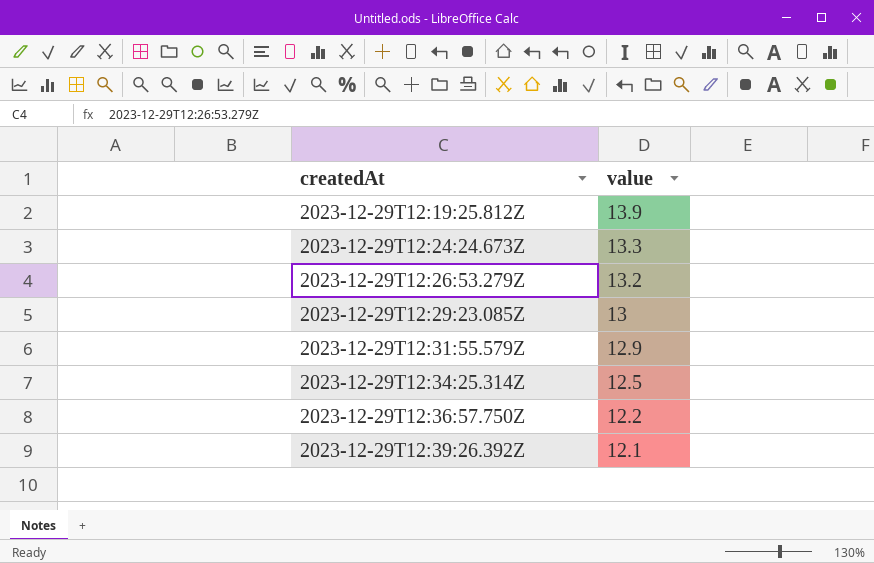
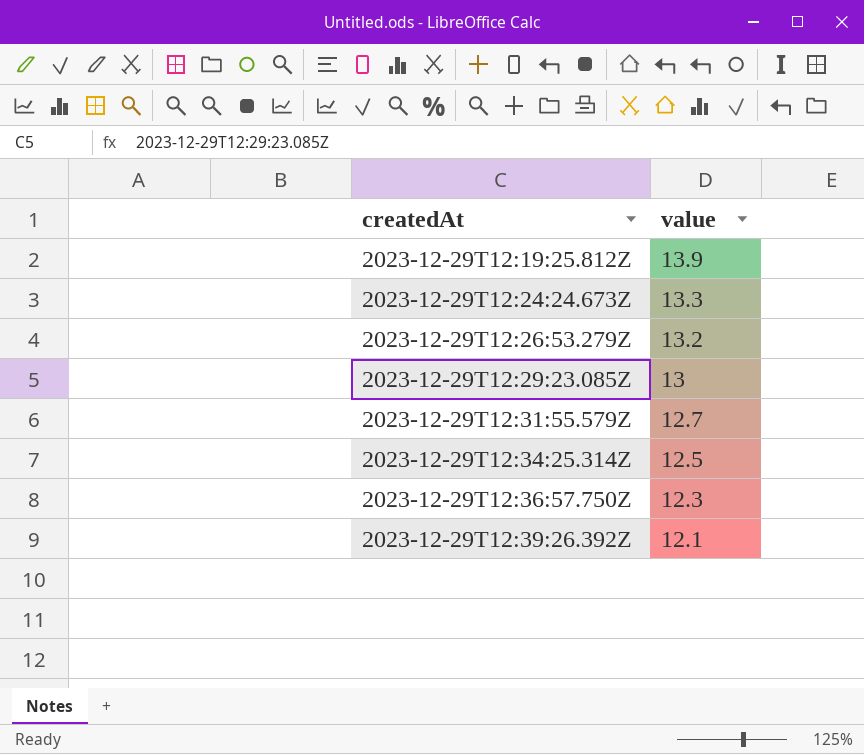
2023-12-29T12:31:55.579Z | value: 12.9 -> 12.7
2023-12-29T12:36:57.750Z | value: 12.2 -> 12.3

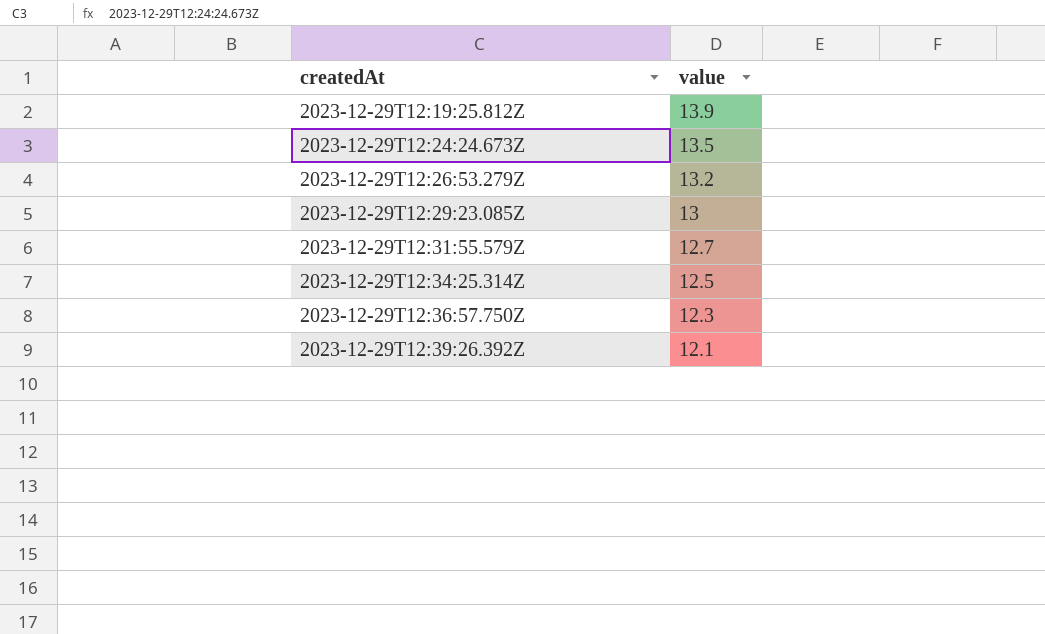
2023-12-29T12:24:24.673Z | value: 13.3 -> 13.5

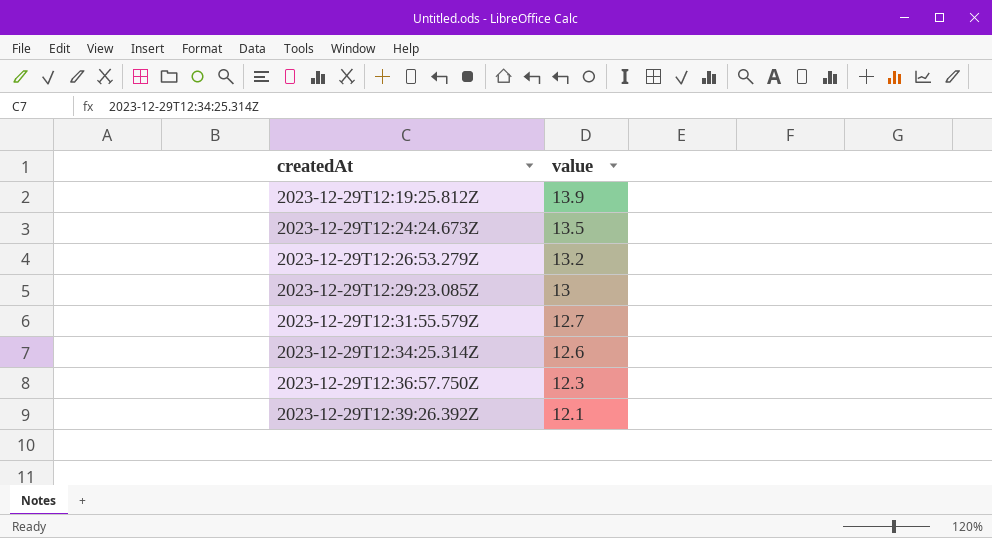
2023-12-29T12:34:25.314Z | value: 12.5 -> 12.6

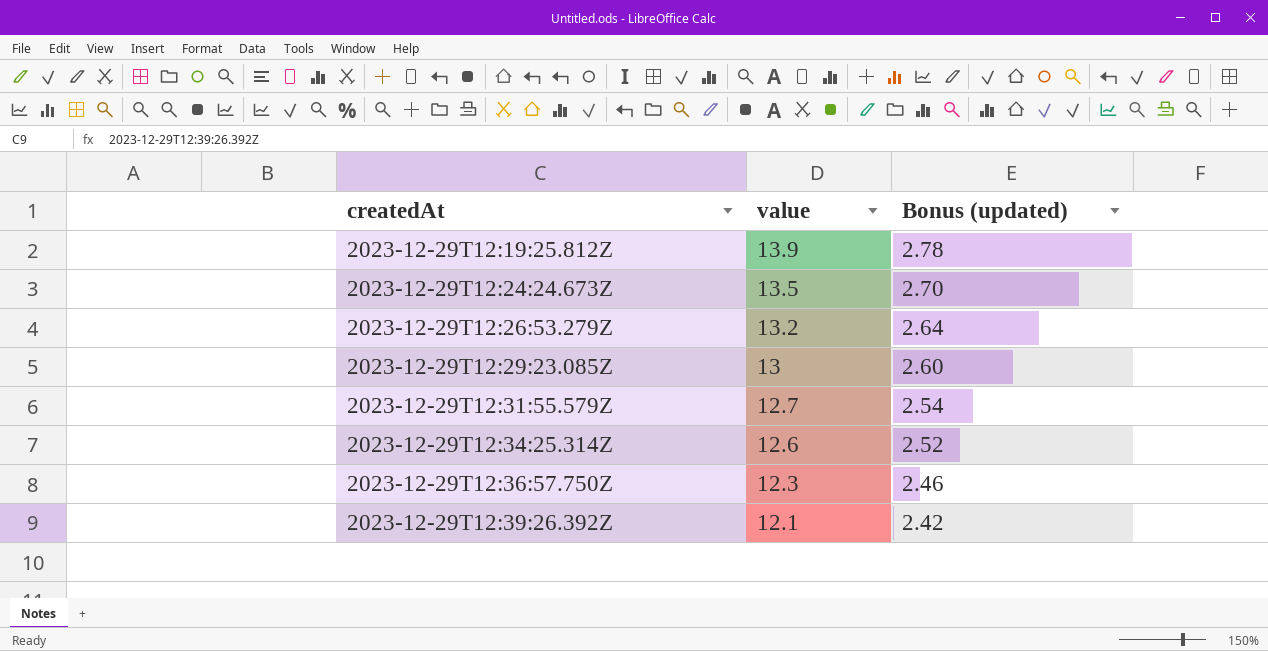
column Bonus (updated) | formula: none -> [value] * 0.2

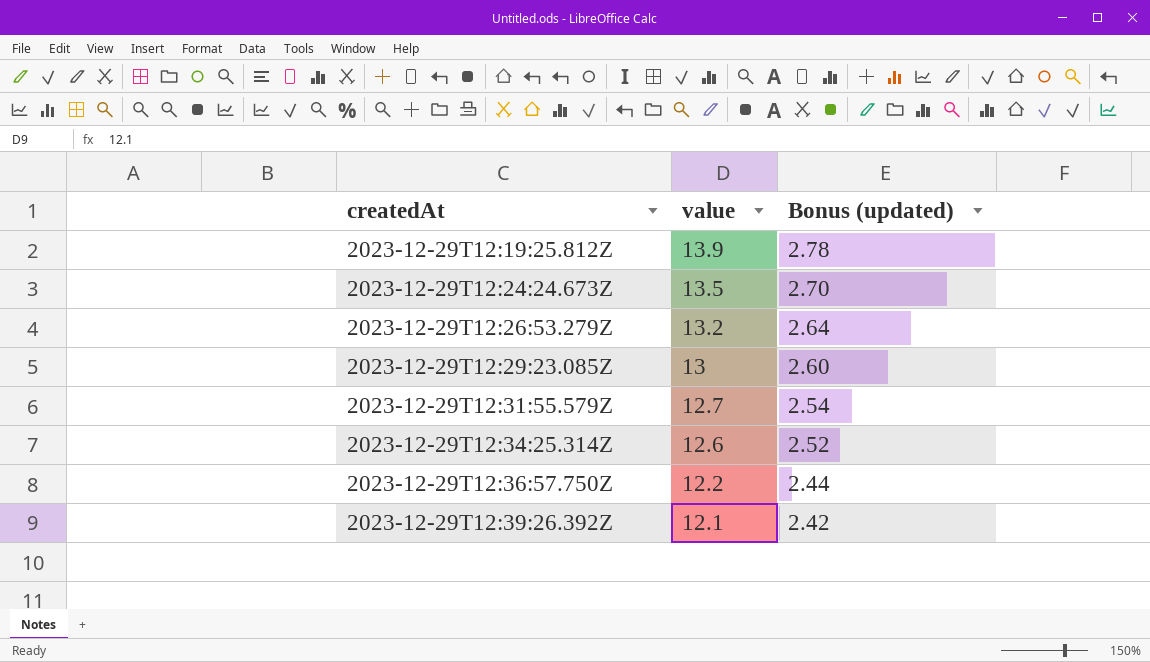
2023-12-29T12:36:57.750Z | value: 12.3 -> 12.2
2023-12-29T12:36:57.750Z | Bonus (updated): 2.46 -> 2.44

